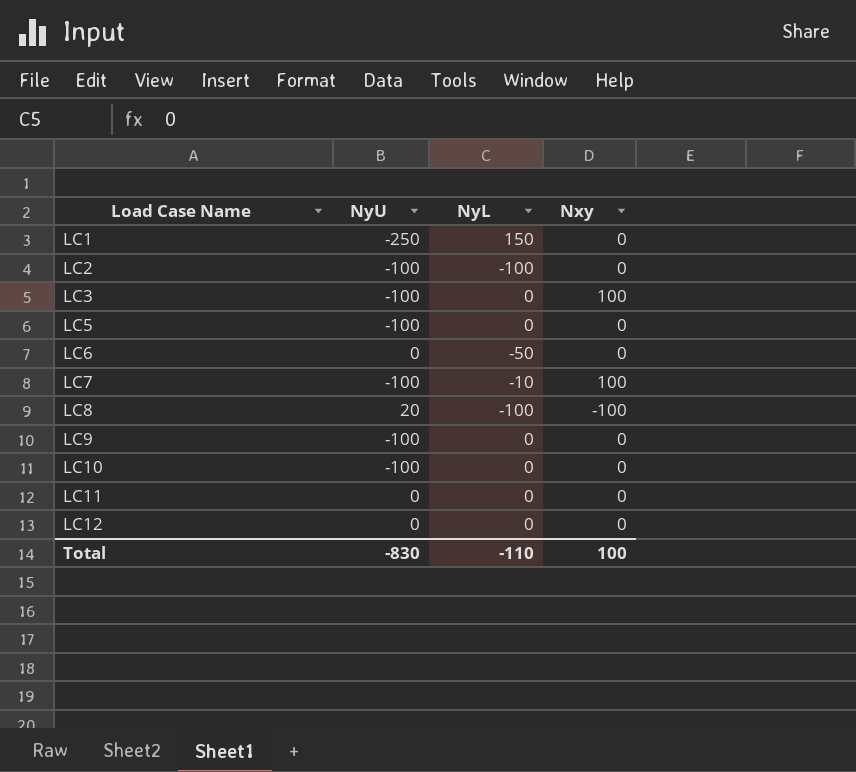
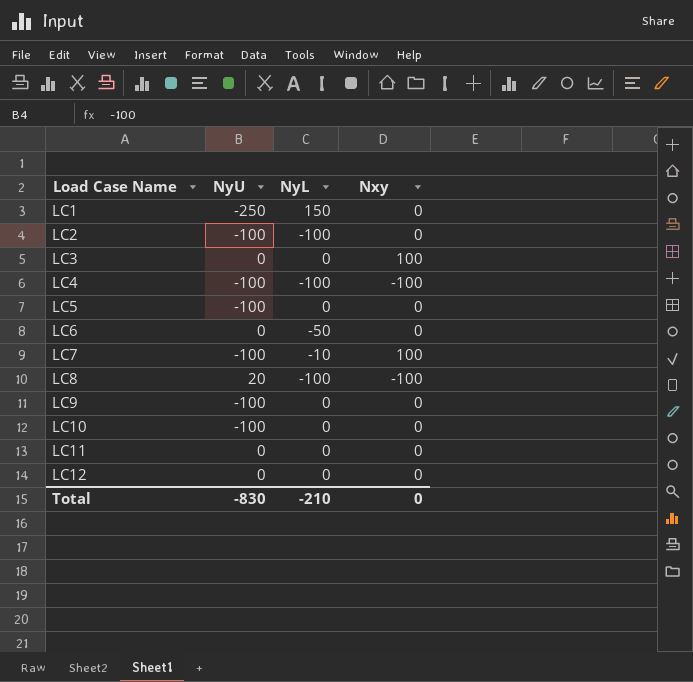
LC3 | NyU: -100 -> 0
row LC4: none -> -100 | -100 | -100
Total | NyL: -110 -> -210
Total | Nxy: 100 -> 0

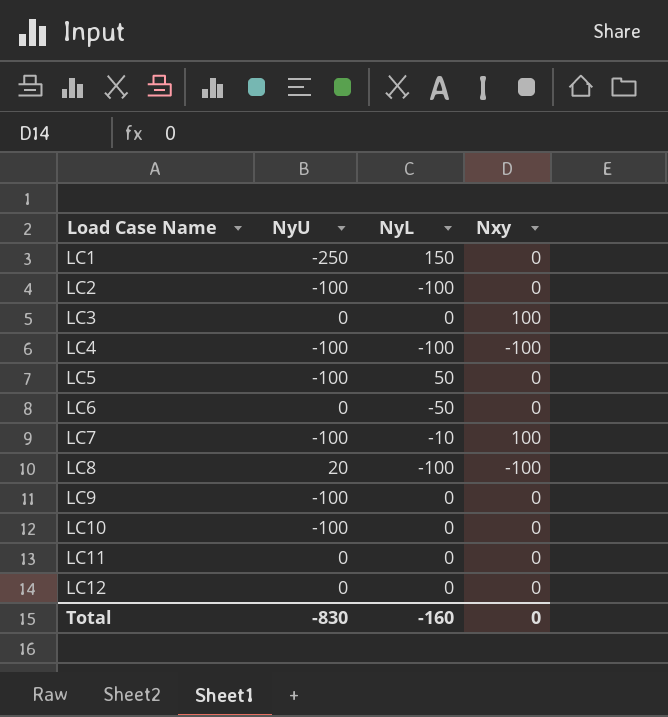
LC5 | NyL: 0 -> 50
Total | NyL: -210 -> -160

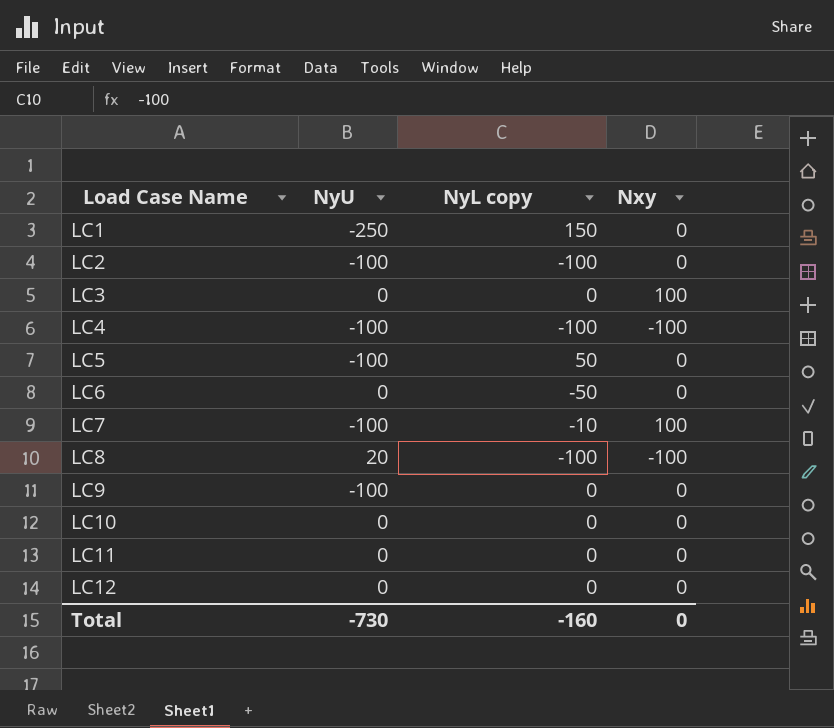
column name: NyL -> NyL copy
LC10 | NyU: -100 -> 0
Total | NyU: -830 -> -730

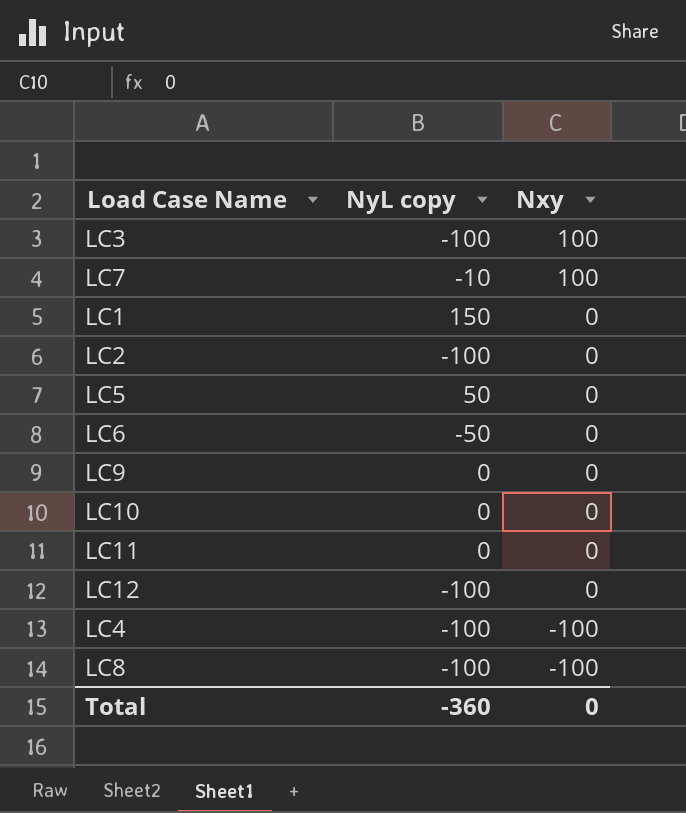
row order: Load Case Name ascending -> Nxy descending
column NyU | position: 2 -> none
LC3 | NyL copy: 0 -> -100
LC12 | NyL copy: 0 -> -100
Total | NyL copy: -160 -> -360

